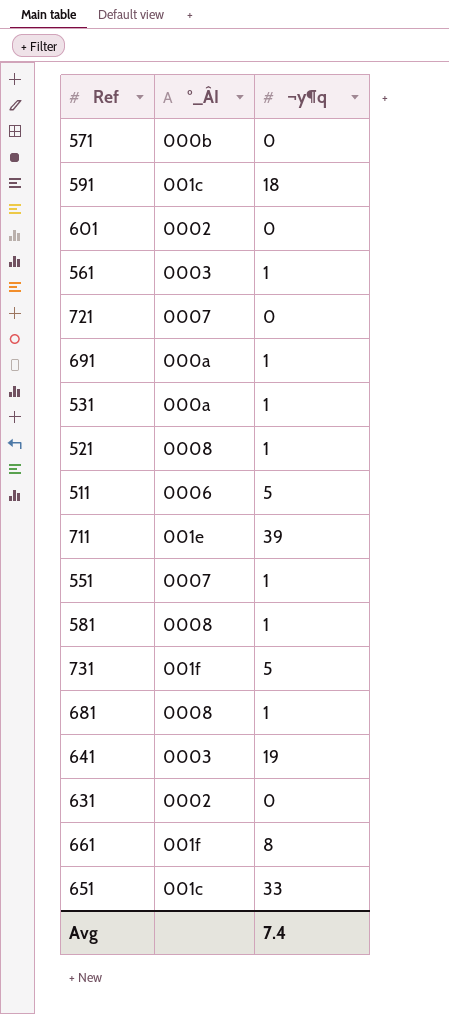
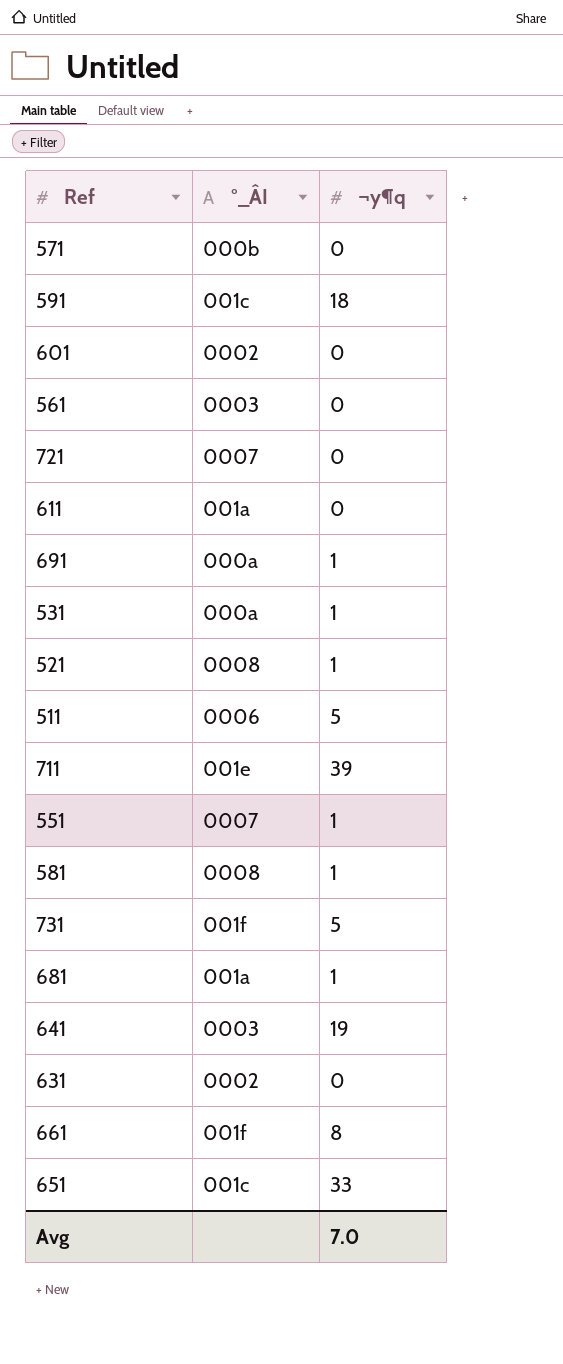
561 | ¬y¶q: 1 -> 0
row 611: none -> 001a | 0
681 | °_ÂI: 0008 -> 001a
Avg | ¬y¶q: 7.4 -> 7.0

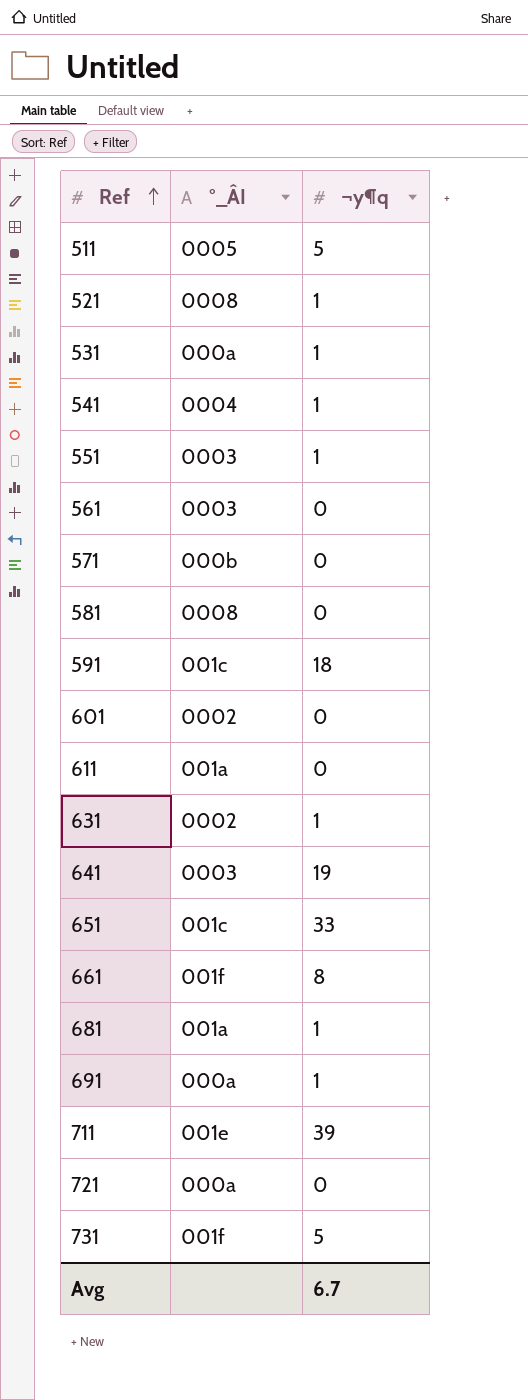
row order: none -> Ref ascending
511 | °_ÂI: 0006 -> 0005
row 541: none -> 0004 | 1
551 | °_ÂI: 0007 -> 0003
581 | ¬y¶q: 1 -> 0
631 | ¬y¶q: 0 -> 1
721 | °_ÂI: 0007 -> 000a
Avg | ¬y¶q: 7.0 -> 6.7

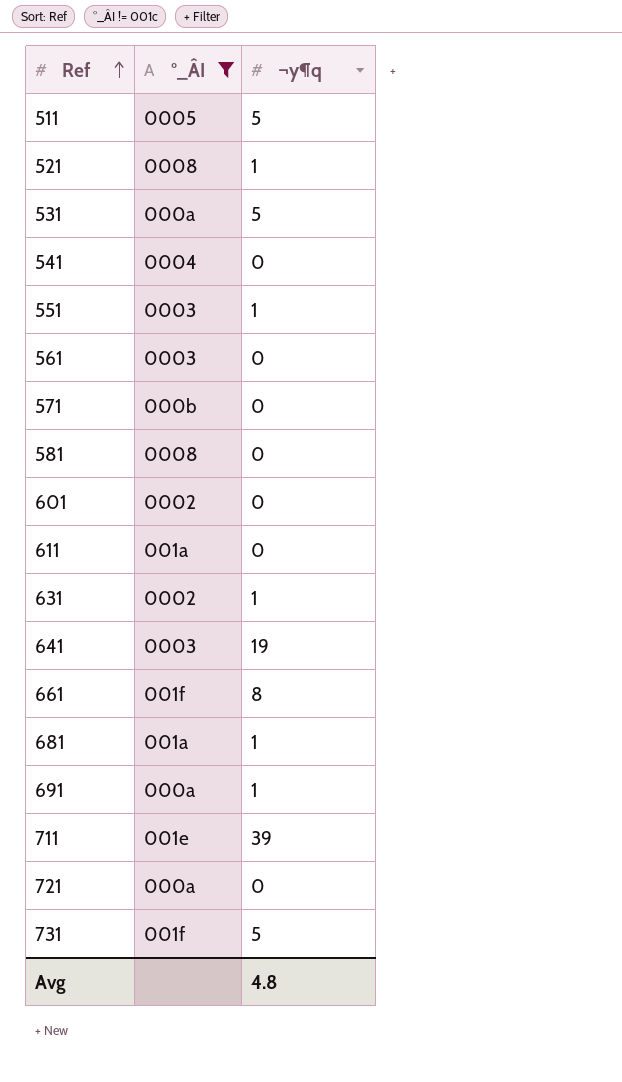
filter: none -> °_ÂI != 001c
531 | ¬y¶q: 1 -> 5
541 | ¬y¶q: 1 -> 0
Avg | ¬y¶q: 6.7 -> 4.8

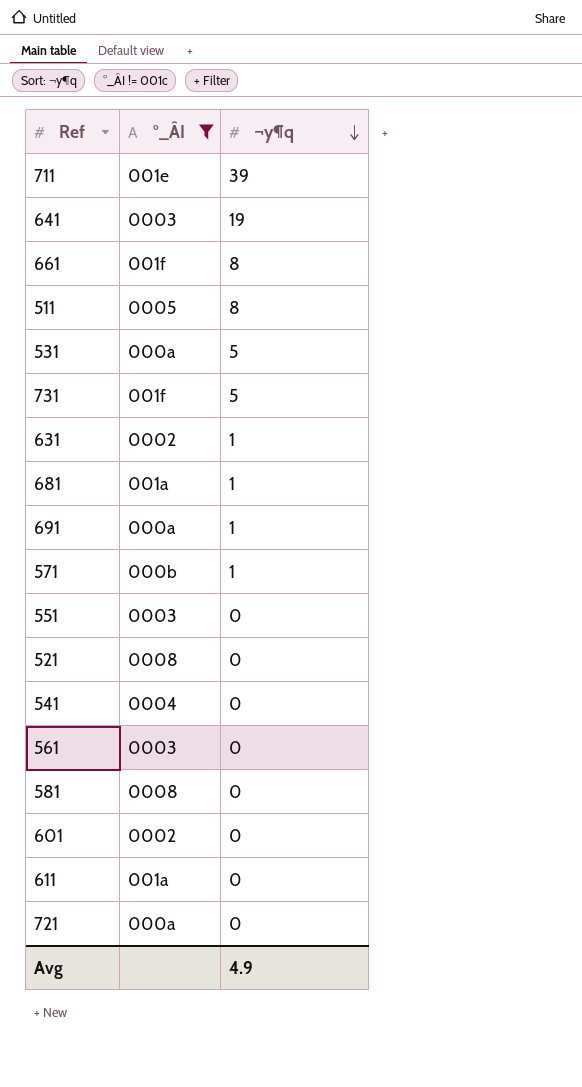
row order: Ref ascending -> ¬y¶q descending
511 | ¬y¶q: 5 -> 8
571 | ¬y¶q: 0 -> 1
551 | ¬y¶q: 1 -> 0
521 | ¬y¶q: 1 -> 0
Avg | ¬y¶q: 4.8 -> 4.9

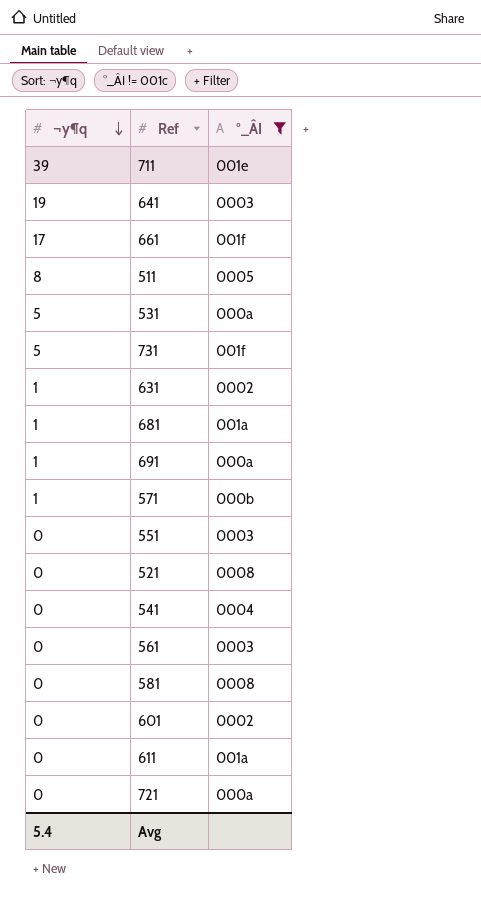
column ¬y¶q | position: 3 -> 1
661 | ¬y¶q: 8 -> 17
Avg | ¬y¶q: 4.9 -> 5.4

